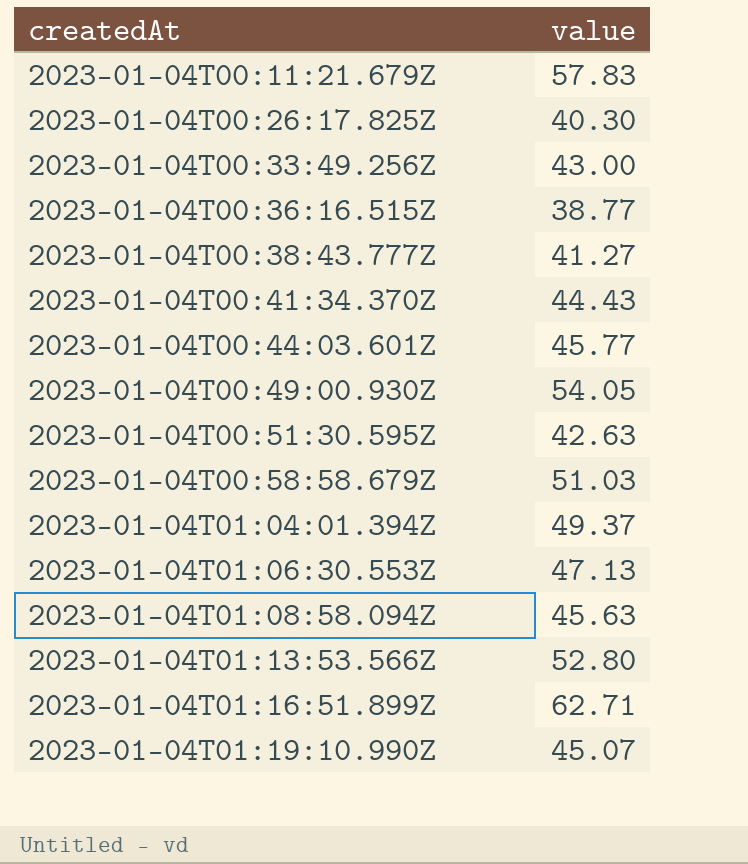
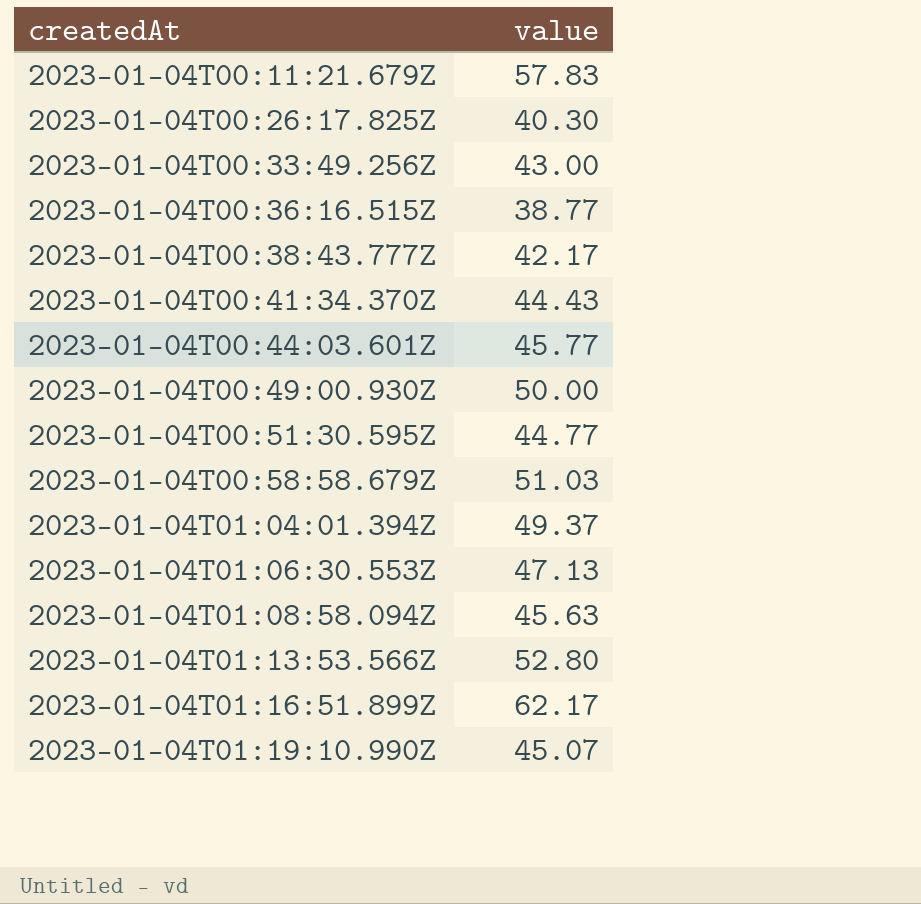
2023-01-04T00:38:43.777Z | value: 41.27 -> 42.17
2023-01-04T00:49:00.930Z | value: 54.05 -> 50.00
2023-01-04T00:51:30.595Z | value: 42.63 -> 44.77
2023-01-04T01:16:51.899Z | value: 62.71 -> 62.17

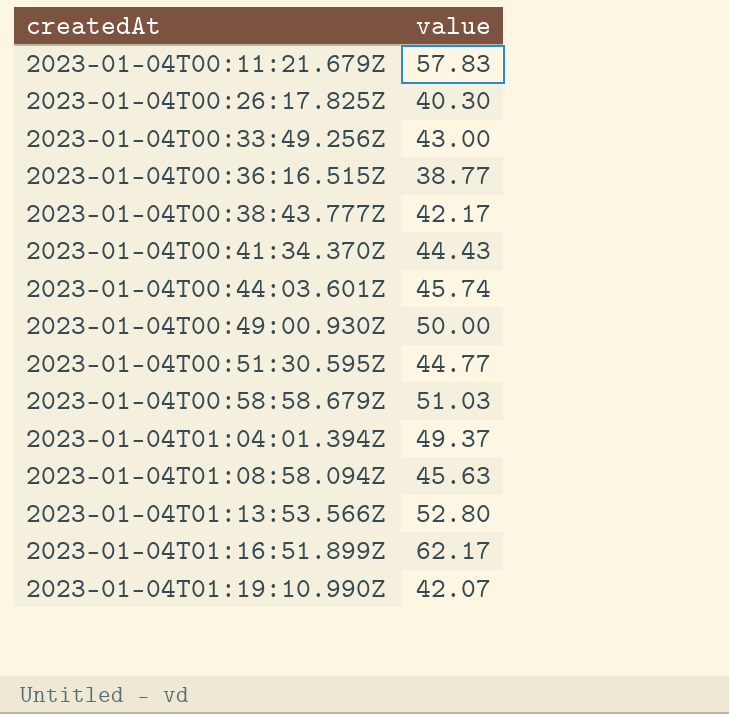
row 2023-01-04T01:06:30.553Z: 47.13 -> none
2023-01-04T00:44:03.601Z | value: 45.77 -> 45.74
2023-01-04T01:19:10.990Z | value: 45.07 -> 42.07

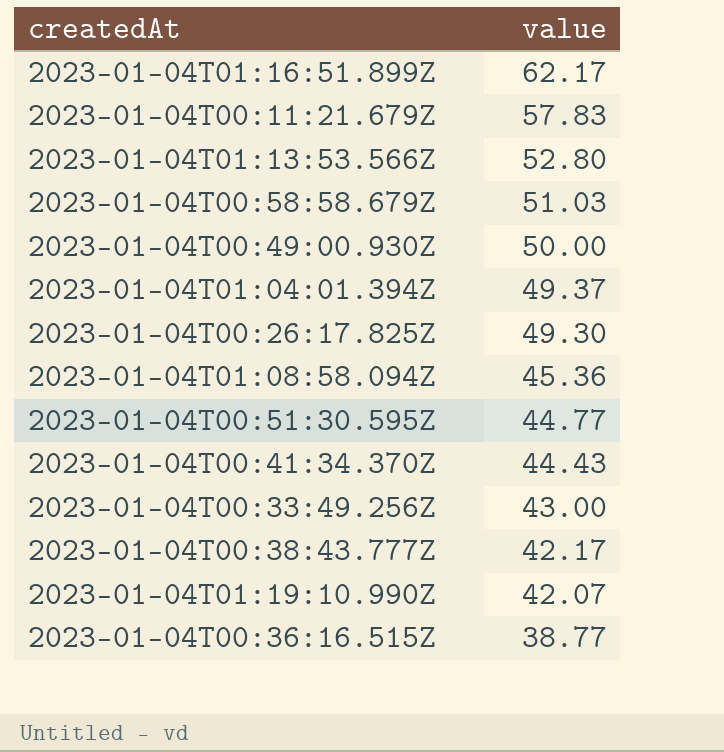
row order: createdAt ascending -> value descending
row 2023-01-04T00:44:03.601Z: 45.74 -> none
2023-01-04T00:26:17.825Z | value: 40.30 -> 49.30
2023-01-04T01:08:58.094Z | value: 45.63 -> 45.36

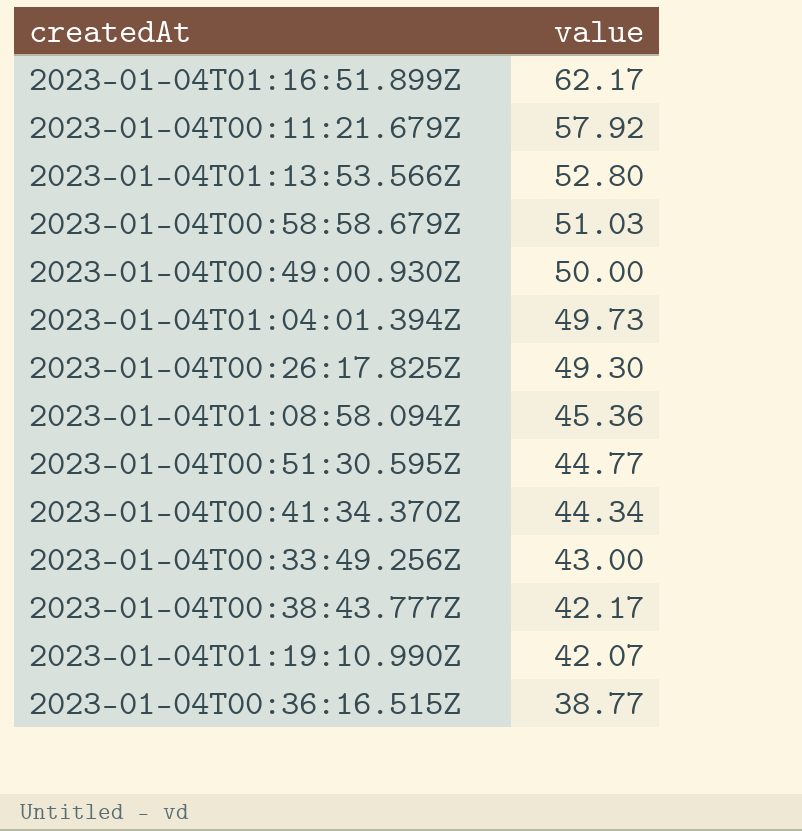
2023-01-04T00:11:21.679Z | value: 57.83 -> 57.92
2023-01-04T01:04:01.394Z | value: 49.37 -> 49.73
2023-01-04T00:41:34.370Z | value: 44.43 -> 44.34

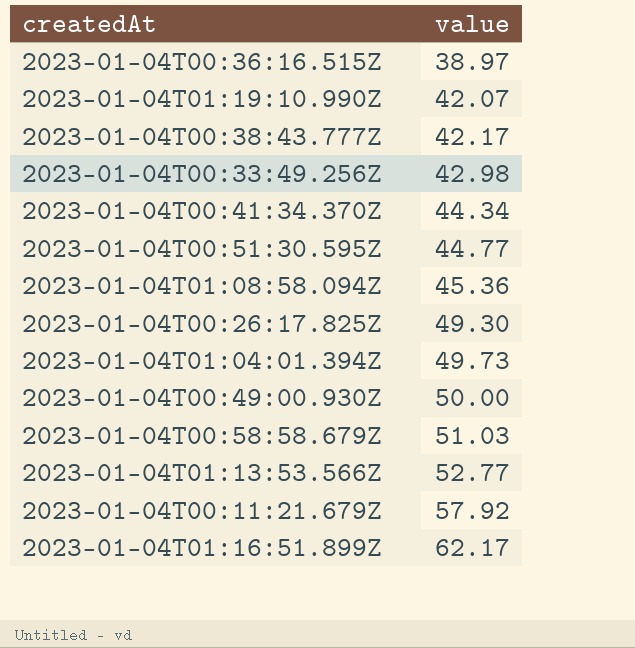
row order: value descending -> value ascending
2023-01-04T00:36:16.515Z | value: 38.77 -> 38.97
2023-01-04T00:33:49.256Z | value: 43.00 -> 42.98
2023-01-04T01:13:53.566Z | value: 52.80 -> 52.77

